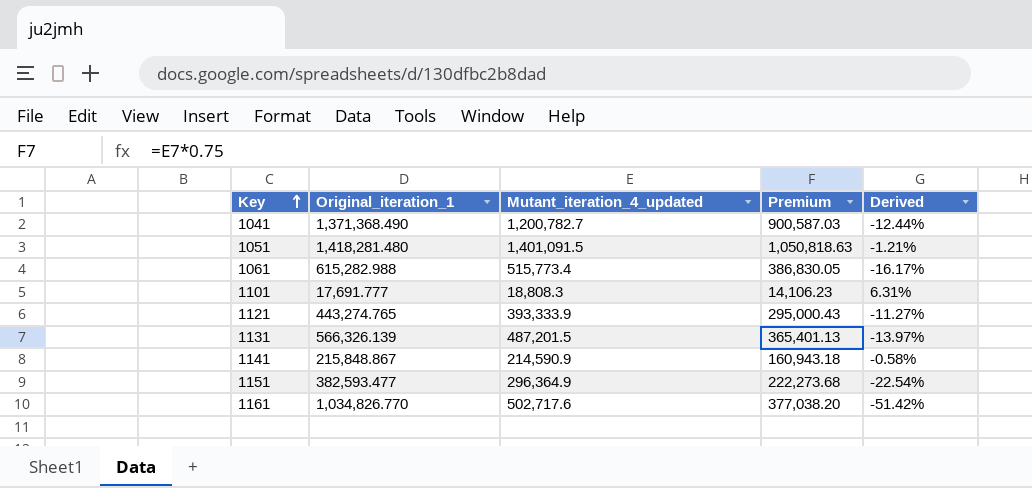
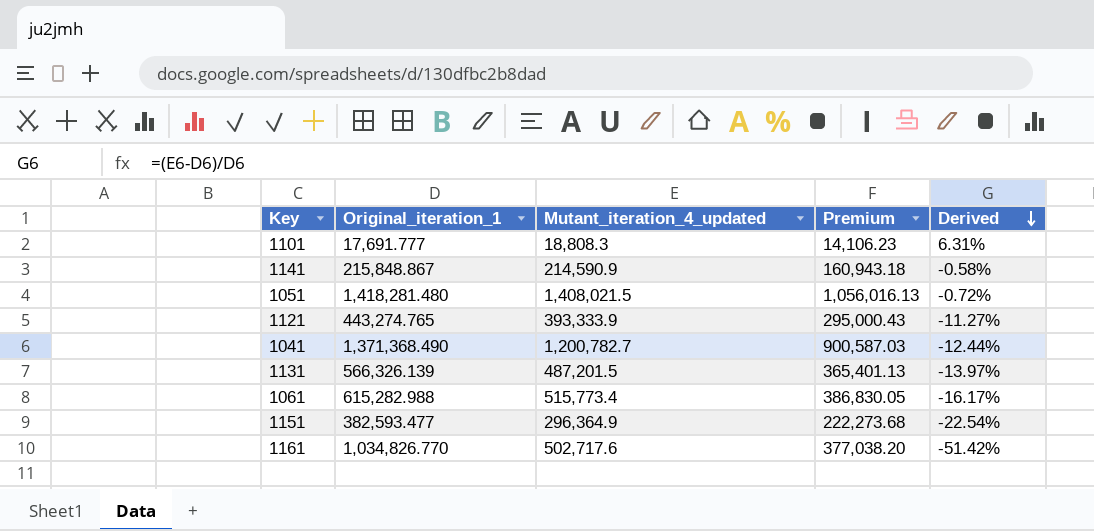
row order: Key ascending -> Derived descending
1051 | Mutant_iteration_4_updated: 1,401,091.5 -> 1,408,021.5
1051 | Premium: 1,050,818.63 -> 1,056,016.13
1051 | Derived: -1.21% -> -0.72%

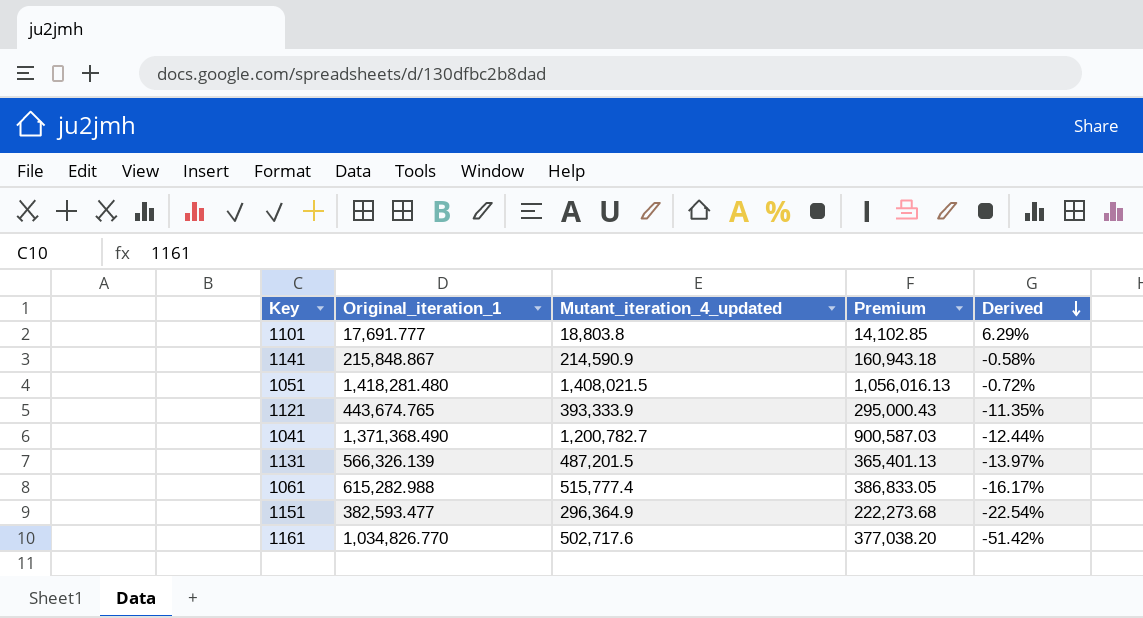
1101 | Mutant_iteration_4_updated: 18,808.3 -> 18,803.8
1101 | Premium: 14,106.23 -> 14,102.85
1101 | Derived: 6.31% -> 6.29%
1121 | Original_iteration_1: 443,274.765 -> 443,674.765
1121 | Derived: -11.27% -> -11.35%
1061 | Mutant_iteration_4_updated: 515,773.4 -> 515,777.4
1061 | Premium: 386,830.05 -> 386,833.05

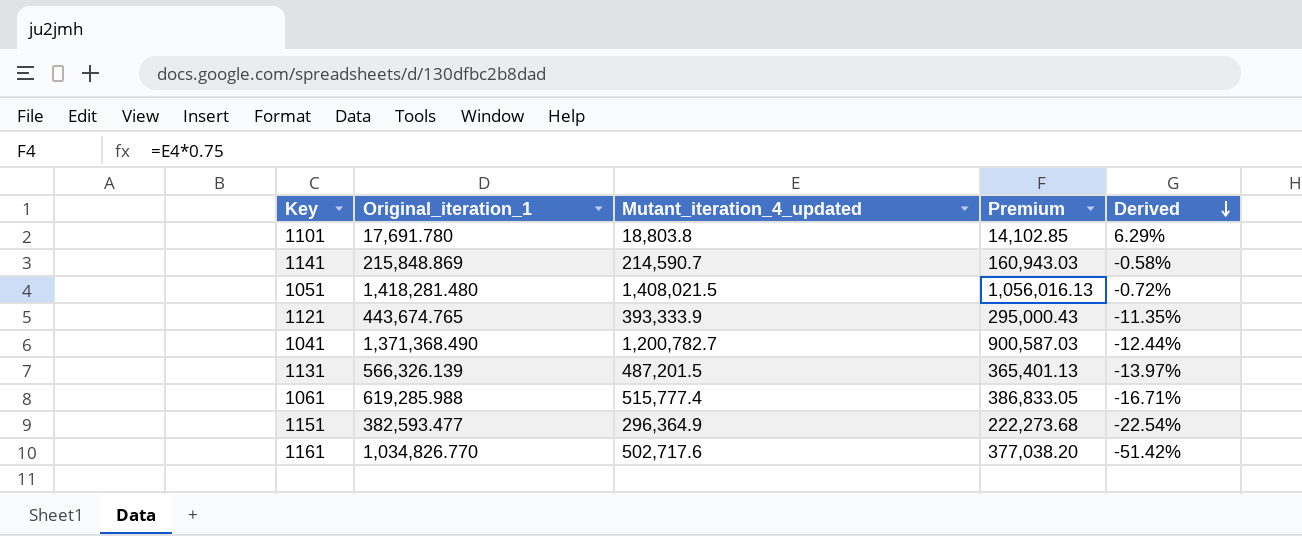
1101 | Original_iteration_1: 17,691.777 -> 17,691.780
1141 | Original_iteration_1: 215,848.867 -> 215,848.869
1141 | Mutant_iteration_4_updated: 214,590.9 -> 214,590.7
1141 | Premium: 160,943.18 -> 160,943.03
1061 | Original_iteration_1: 615,282.988 -> 619,285.988
1061 | Derived: -16.17% -> -16.71%

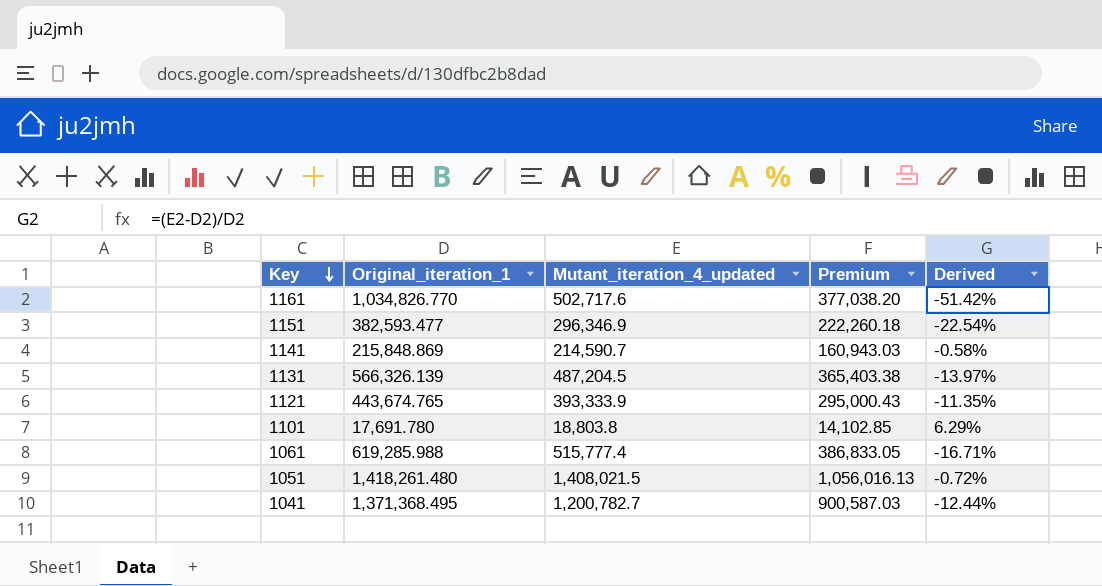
row order: Derived descending -> Key descending
1151 | Mutant_iteration_4_updated: 296,364.9 -> 296,346.9
1151 | Premium: 222,273.68 -> 222,260.18
1131 | Mutant_iteration_4_updated: 487,201.5 -> 487,204.5
1131 | Premium: 365,401.13 -> 365,403.38
1051 | Original_iteration_1: 1,418,281.480 -> 1,418,261.480
1041 | Original_iteration_1: 1,371,368.490 -> 1,371,368.495

